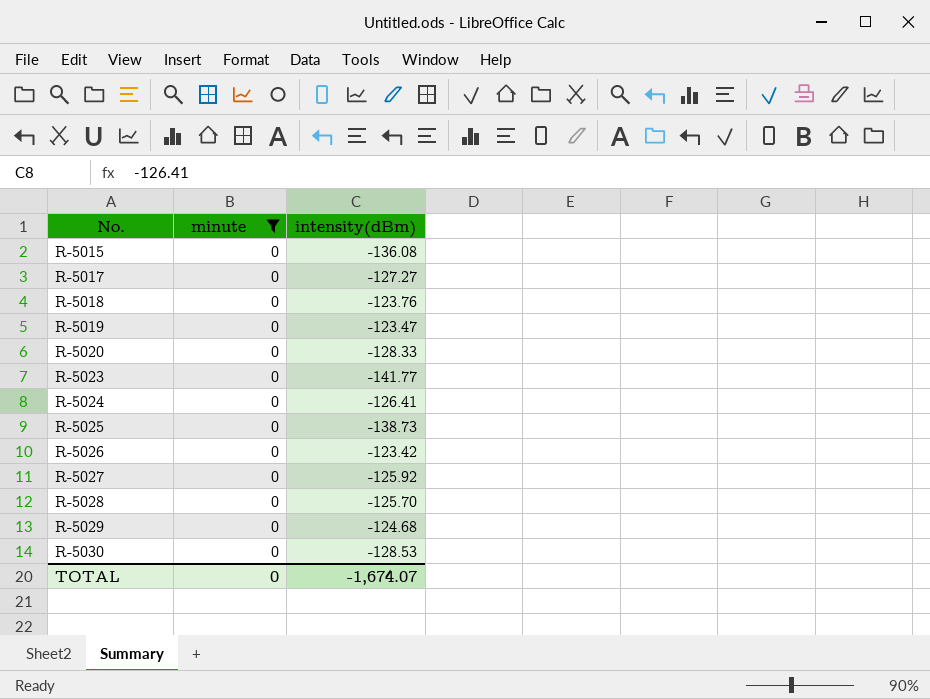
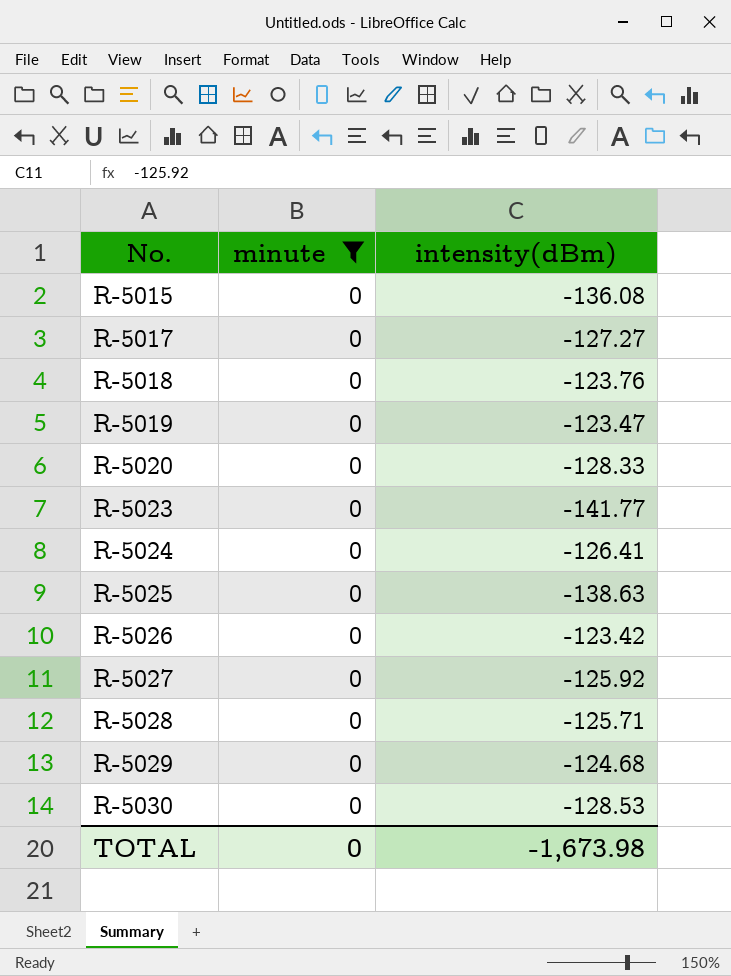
R-5025 | intensity(dBm): -138.73 -> -138.63
R-5028 | intensity(dBm): -125.70 -> -125.71
TOTAL | intensity(dBm): -1,674.07 -> -1,673.98

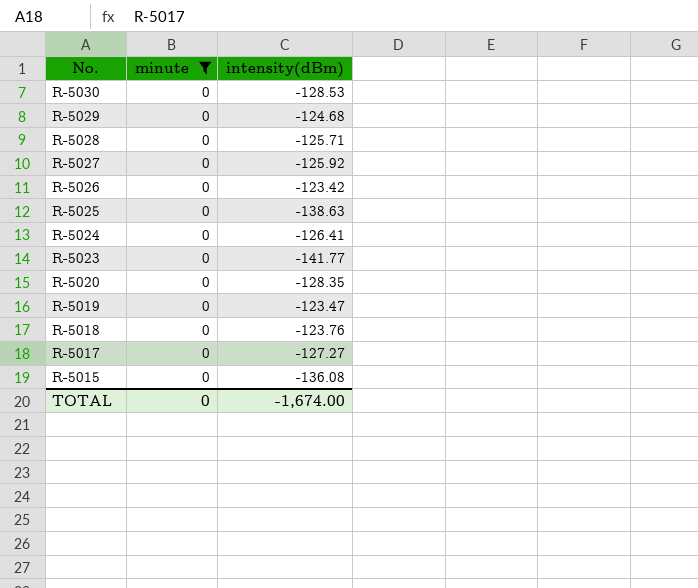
row order: No. ascending -> No. descending
R-5020 | intensity(dBm): -128.33 -> -128.35
TOTAL | intensity(dBm): -1,673.98 -> -1,674.00

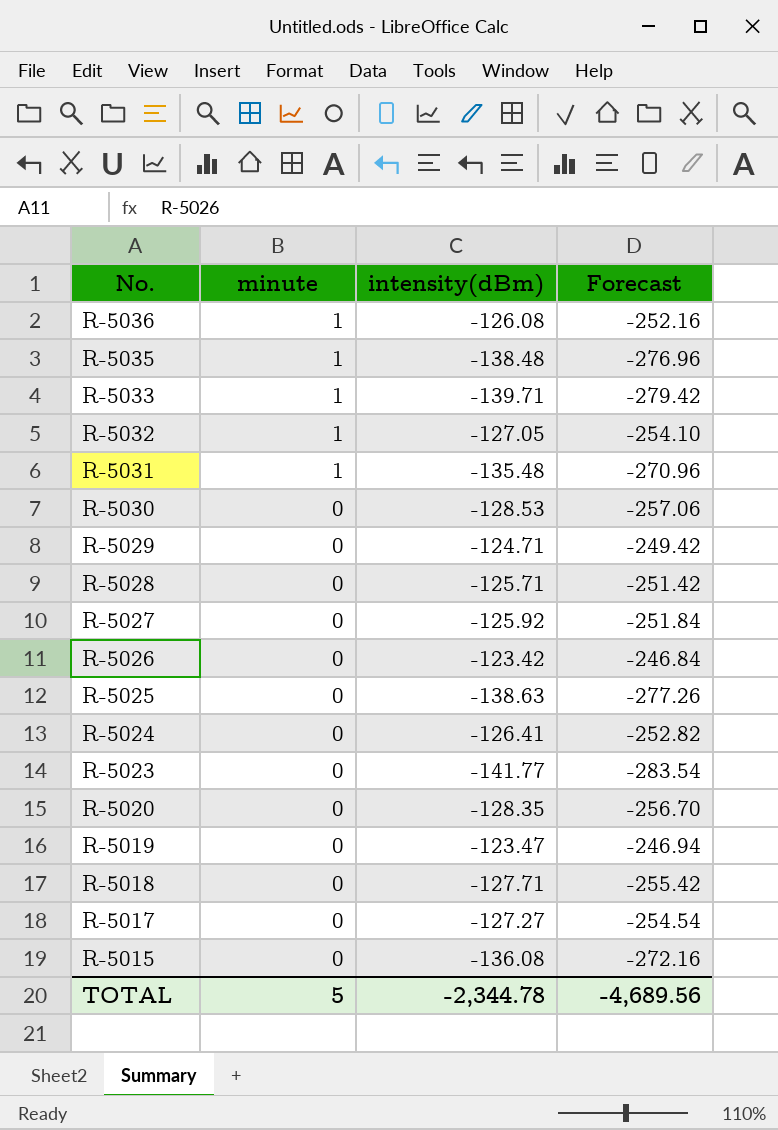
filter: minute = 0 -> none
column Forecast | formula: none -> [intensity(dBm)] * 2
R-5029 | intensity(dBm): -124.68 -> -124.71
R-5018 | intensity(dBm): -123.76 -> -127.71
TOTAL | minute: 0 -> 5
TOTAL | intensity(dBm): -1,674.00 -> -2,344.78

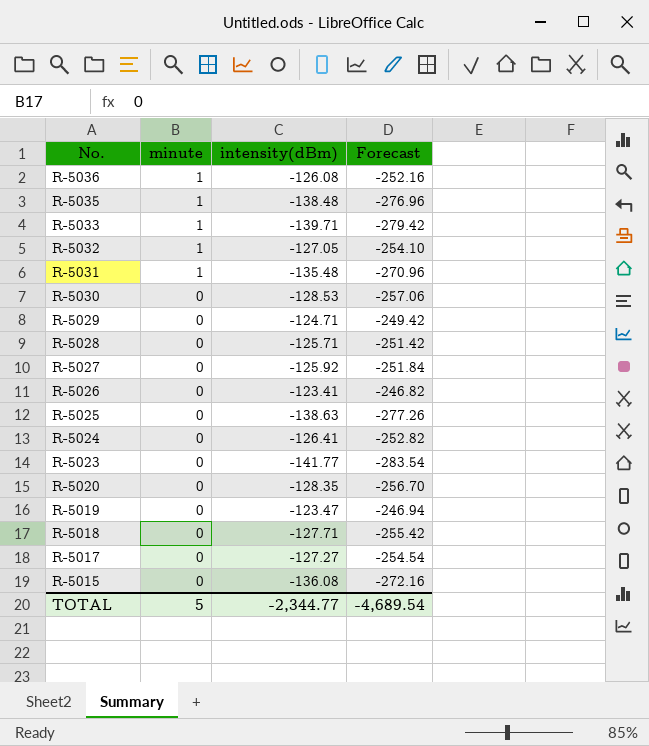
R-5026 | intensity(dBm): -123.42 -> -123.41
R-5026 | Forecast: -246.84 -> -246.82
TOTAL | intensity(dBm): -2,344.78 -> -2,344.77
TOTAL | Forecast: -4,689.56 -> -4,689.54

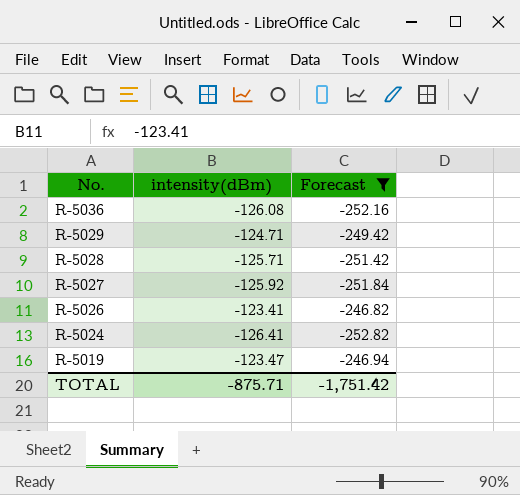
filter: none -> Forecast >= -252.82
column minute | position: 2 -> none
TOTAL | intensity(dBm): -2,344.77 -> -875.71
TOTAL | Forecast: -4,689.54 -> -1,751.42

